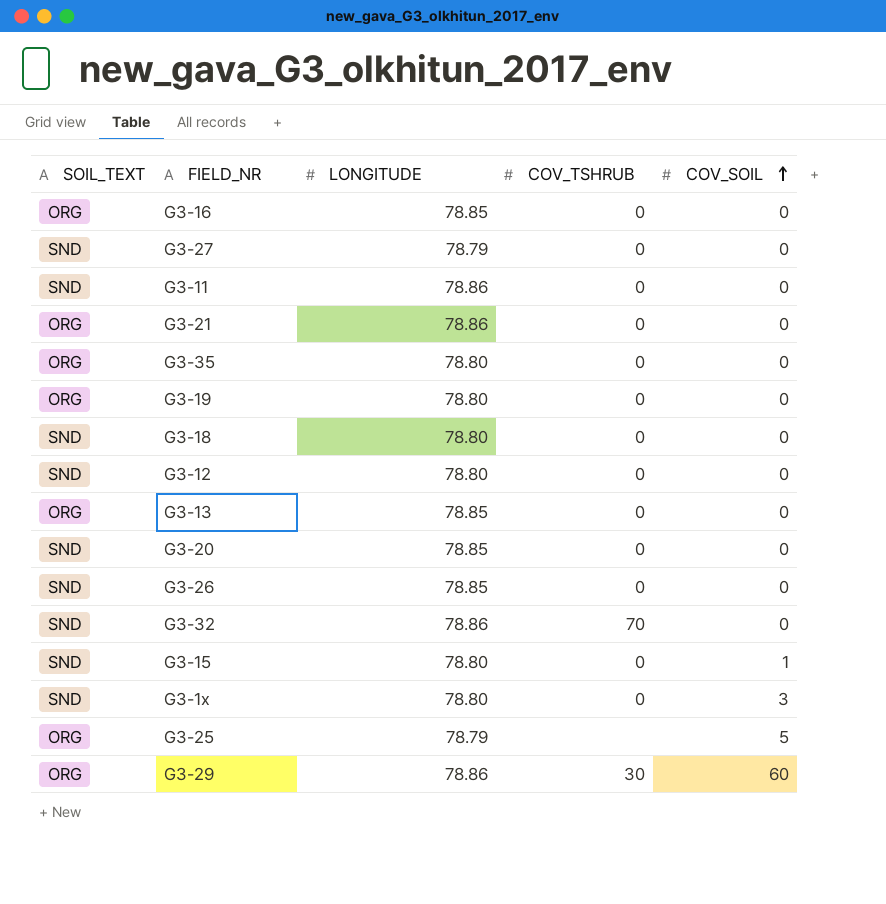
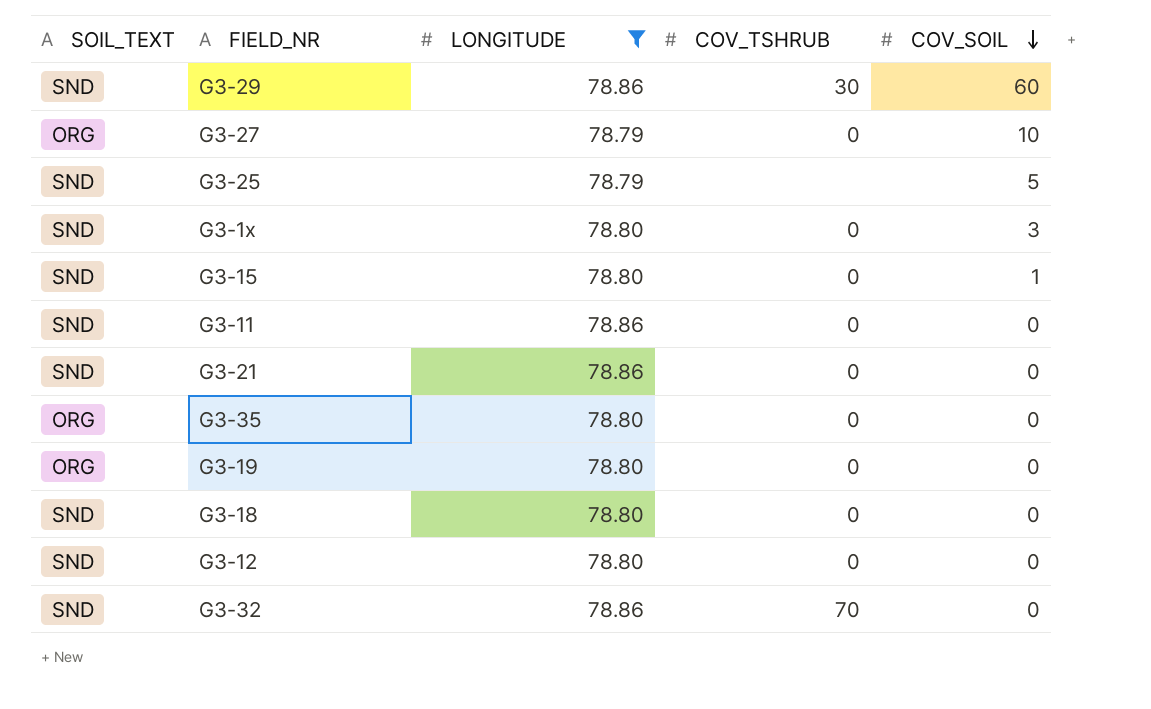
filter: none -> LONGITUDE != 78.85
row order: COV_SOIL ascending -> COV_SOIL descending
G3-29 | SOIL_TEXT: ORG -> SND
G3-27 | SOIL_TEXT: SND -> ORG
G3-27 | COV_SOIL: 0 -> 10
G3-25 | SOIL_TEXT: ORG -> SND
G3-21 | SOIL_TEXT: ORG -> SND

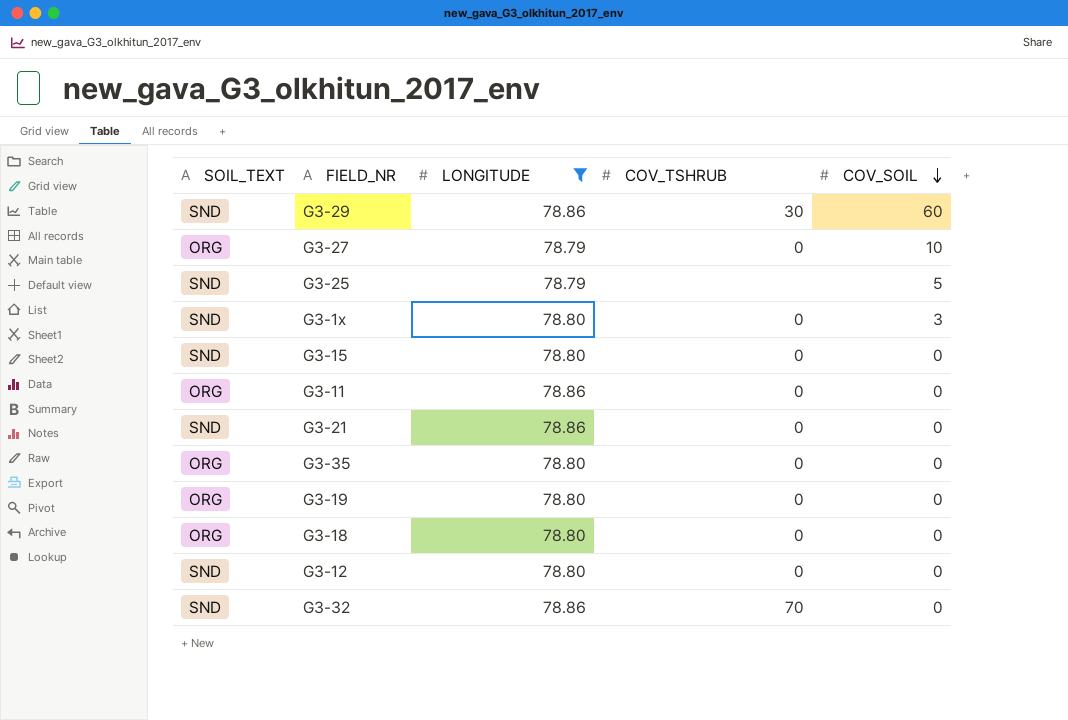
G3-15 | COV_SOIL: 1 -> 0
G3-11 | SOIL_TEXT: SND -> ORG
G3-18 | SOIL_TEXT: SND -> ORG

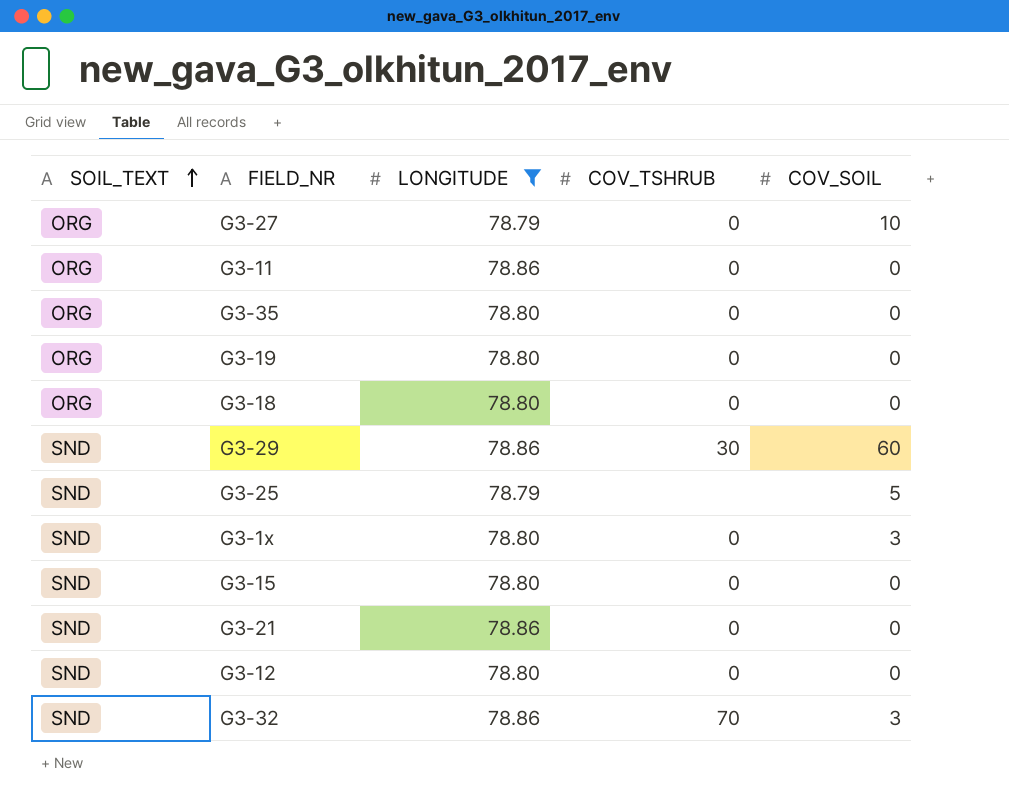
row order: COV_SOIL descending -> SOIL_TEXT ascending
G3-32 | COV_SOIL: 0 -> 3

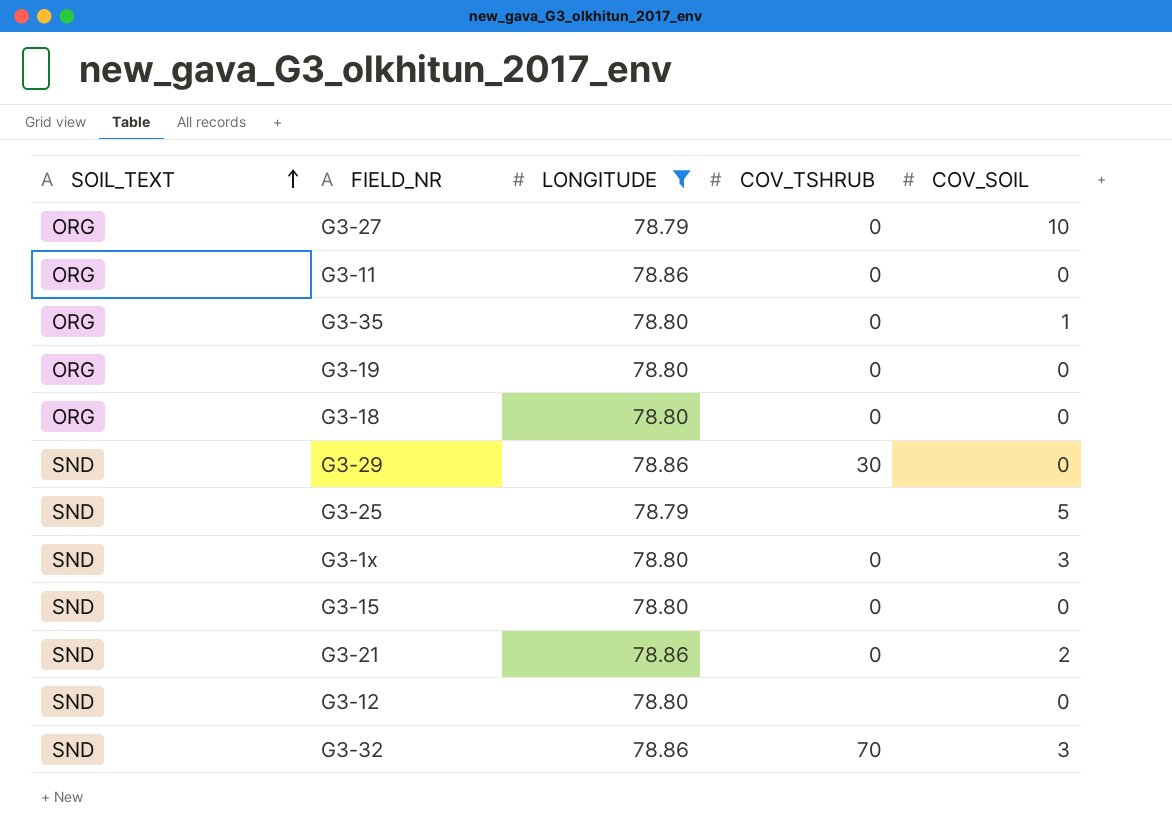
G3-35 | COV_SOIL: 0 -> 1
G3-29 | COV_SOIL: 60 -> 0
G3-21 | COV_SOIL: 0 -> 2
G3-12 | COV_TSHRUB: 0 -> none

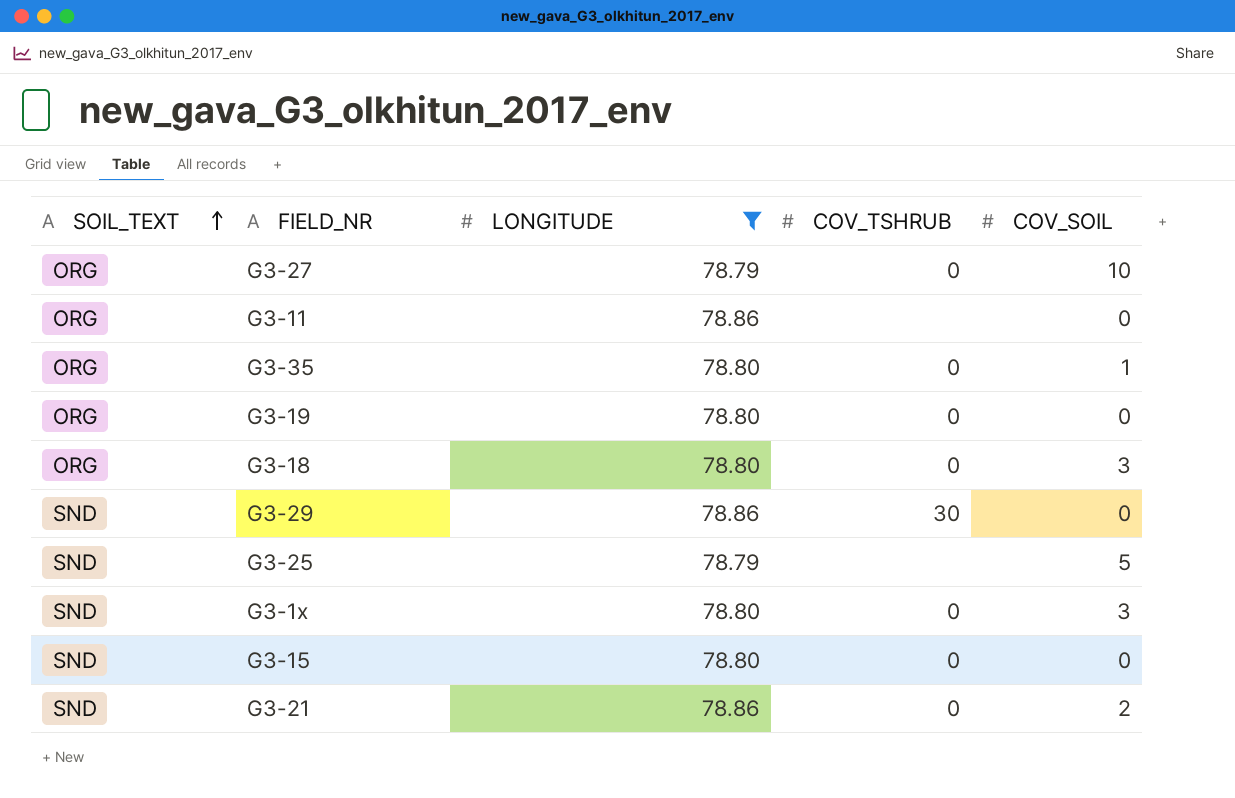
row G3-12: SND | 78.80 | none | 0 -> none
row G3-32: SND | 78.86 | 70 | 3 -> none
G3-11 | COV_TSHRUB: 0 -> none
G3-18 | COV_SOIL: 0 -> 3

